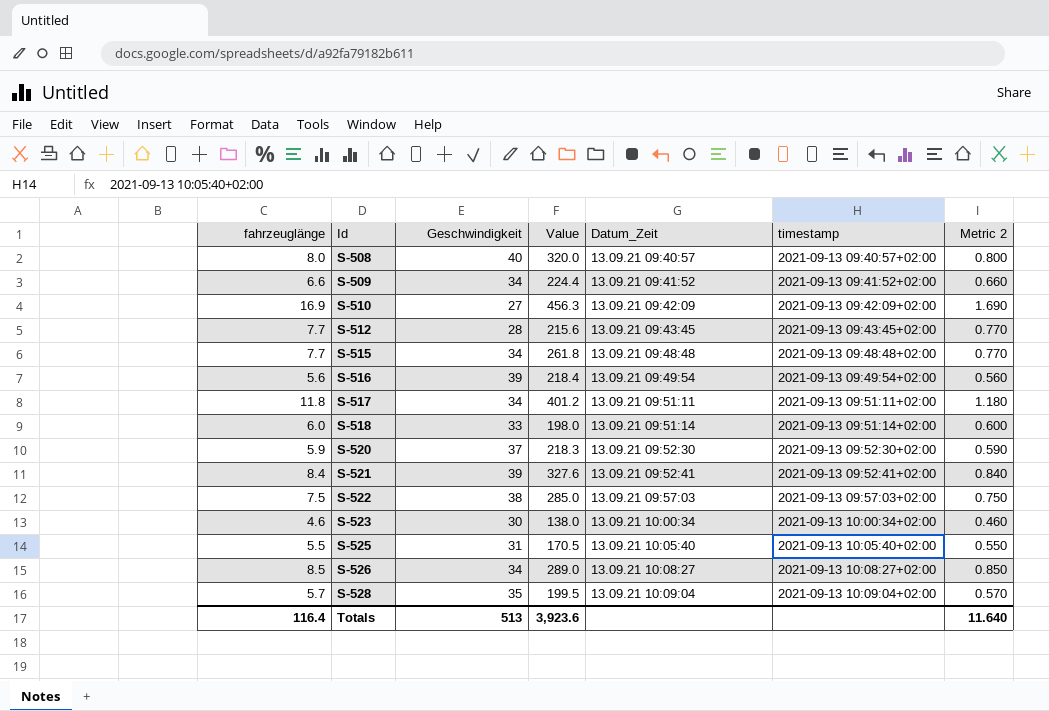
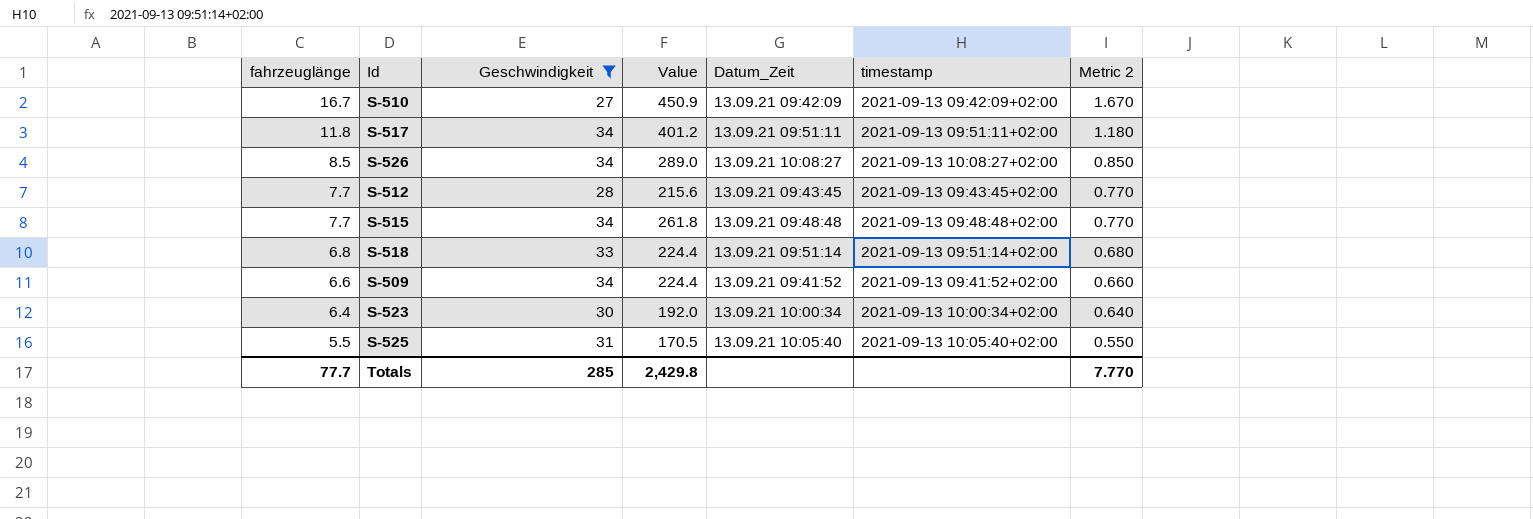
filter: none -> Geschwindigkeit <= 34
row order: Id ascending -> fahrzeuglänge descending
S-510 | fahrzeuglänge: 16.9 -> 16.7
S-510 | Value: 456.3 -> 450.9
S-510 | Metric 2: 1.690 -> 1.670
S-518 | fahrzeuglänge: 6.0 -> 6.8
S-518 | Value: 198.0 -> 224.4
S-518 | Metric 2: 0.600 -> 0.680
S-523 | fahrzeuglänge: 4.6 -> 6.4
S-523 | Value: 138.0 -> 192.0
S-523 | Metric 2: 0.460 -> 0.640
Totals | fahrzeuglänge: 116.4 -> 77.7
Totals | Geschwindigkeit: 513 -> 285
Totals | Value: 3,923.6 -> 2,429.8
Totals | Metric 2: 11.640 -> 7.770

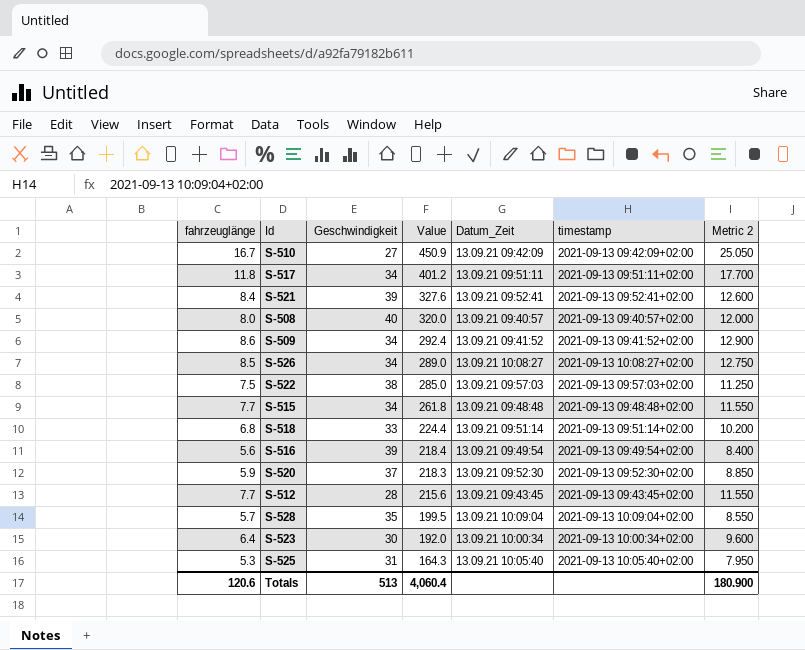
filter: Geschwindigkeit <= 34 -> none
row order: fahrzeuglänge descending -> Value descending
column Metric 2 | formula: [fahrzeuglänge] * 0.1 -> [fahrzeuglänge] * 1.5
S-509 | fahrzeuglänge: 6.6 -> 8.6
S-509 | Value: 224.4 -> 292.4
S-525 | fahrzeuglänge: 5.5 -> 5.3
S-525 | Value: 170.5 -> 164.3
Totals | fahrzeuglänge: 77.7 -> 120.6
Totals | Geschwindigkeit: 285 -> 513
Totals | Value: 2,429.8 -> 4,060.4
Totals | Metric 2: 7.770 -> 180.900

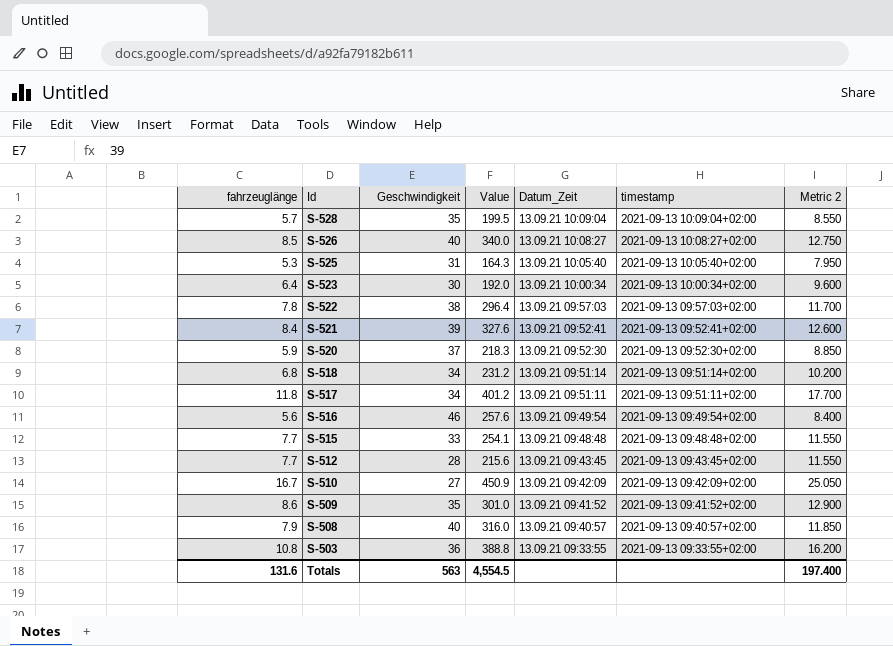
row order: Value descending -> Id descending
S-526 | Geschwindigkeit: 34 -> 40
S-526 | Value: 289.0 -> 340.0
S-522 | fahrzeuglänge: 7.5 -> 7.8
S-522 | Value: 285.0 -> 296.4
S-522 | Metric 2: 11.250 -> 11.700
S-518 | Geschwindigkeit: 33 -> 34
S-518 | Value: 224.4 -> 231.2
S-516 | Geschwindigkeit: 39 -> 46
S-516 | Value: 218.4 -> 257.6
S-515 | Geschwindigkeit: 34 -> 33
S-515 | Value: 261.8 -> 254.1
S-509 | Geschwindigkeit: 34 -> 35
S-509 | Value: 292.4 -> 301.0
S-508 | fahrzeuglänge: 8.0 -> 7.9
S-508 | Value: 320.0 -> 316.0
S-508 | Metric 2: 12.000 -> 11.850
row S-503: none -> 10.8 | 36 | 388.8 | 13.09.21 09:33:55 | 2021-09-13 09:33:55+02:00 | 16.200
Totals | fahrzeuglänge: 120.6 -> 131.6
Totals | Geschwindigkeit: 513 -> 563
Totals | Value: 4,060.4 -> 4,554.5
Totals | Metric 2: 180.900 -> 197.400

